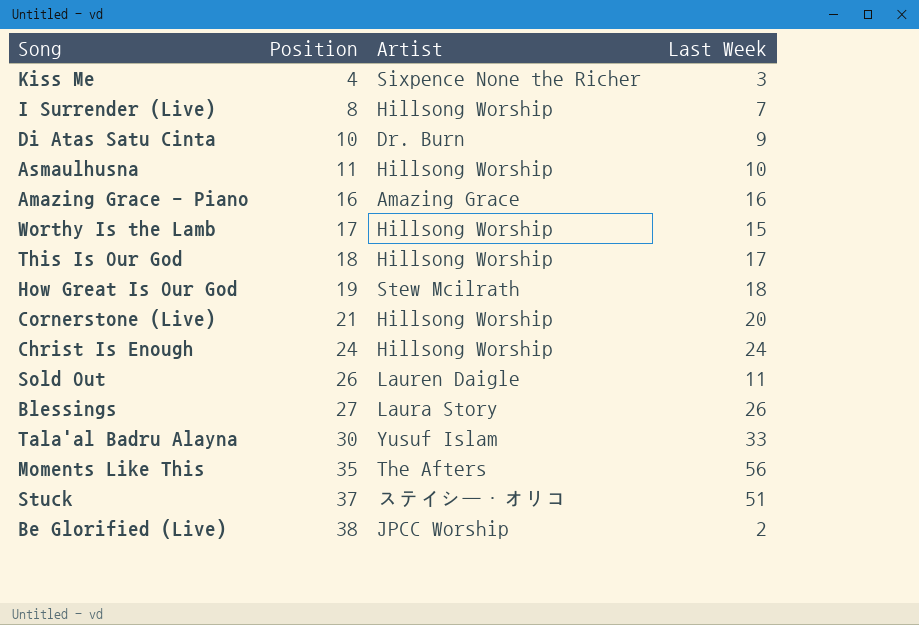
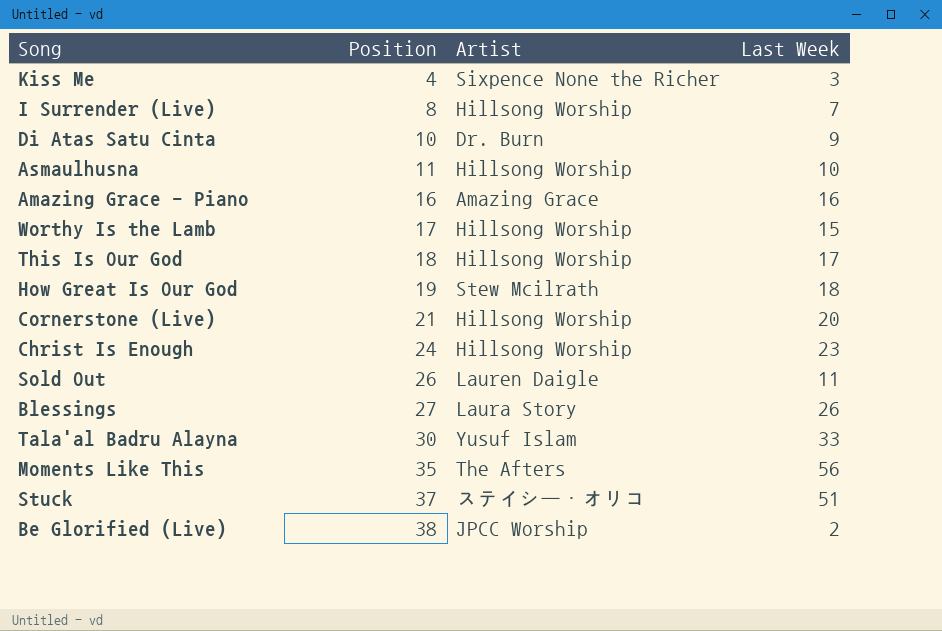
Christ Is Enough | Last Week: 24 -> 23

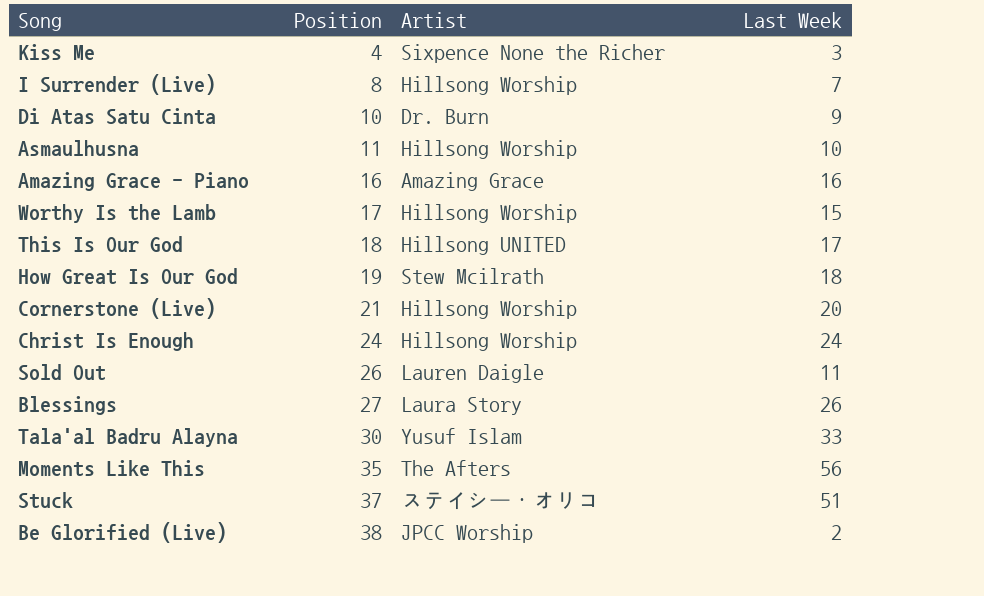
This Is Our God | Artist: Hillsong Worship -> Hillsong UNITED
Christ Is Enough | Last Week: 23 -> 24

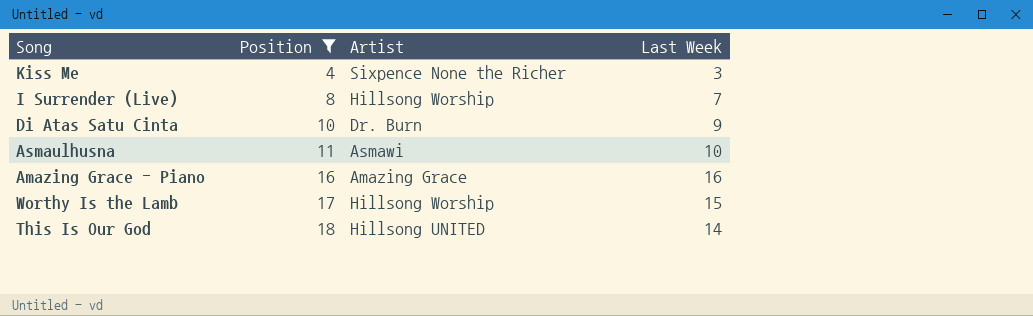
filter: none -> Position <= 18
Asmaulhusna | Artist: Hillsong Worship -> Asmawi
This Is Our God | Last Week: 17 -> 14

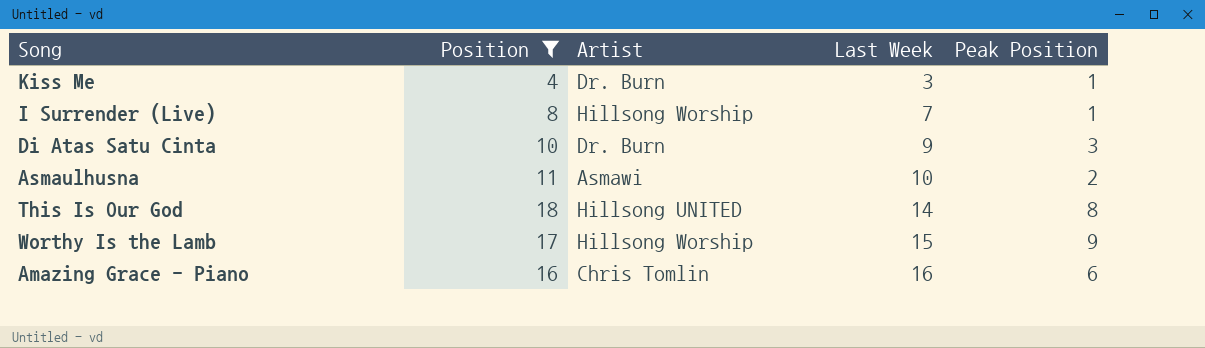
row order: Position ascending -> Last Week ascending
column Peak Position | position: none -> 5
Kiss Me | Artist: Sixpence None the Richer -> Dr. Burn
Amazing Grace - Piano | Artist: Amazing Grace -> Chris Tomlin

